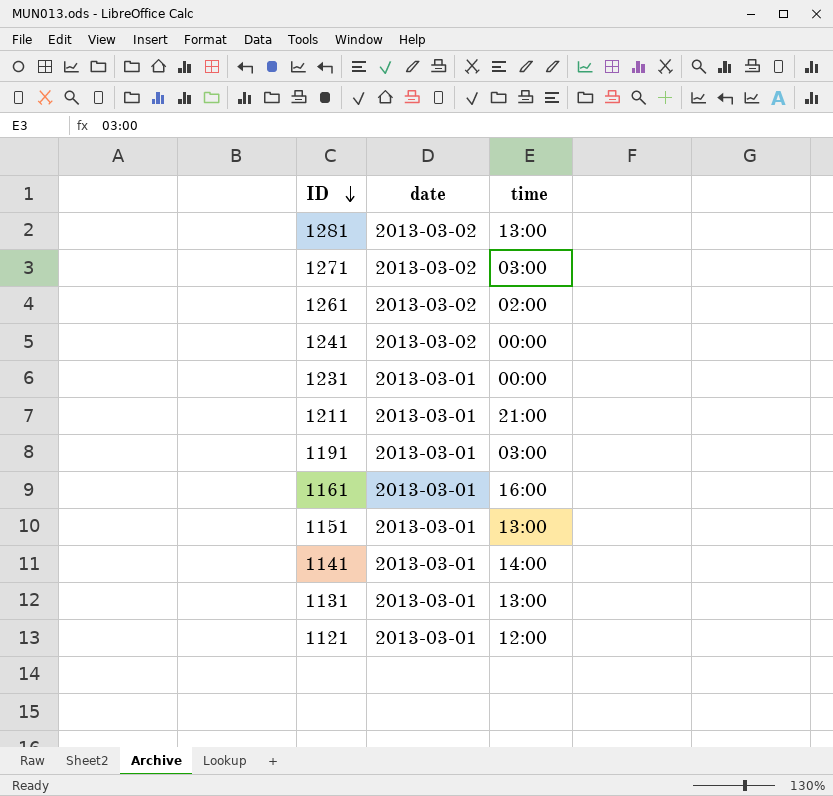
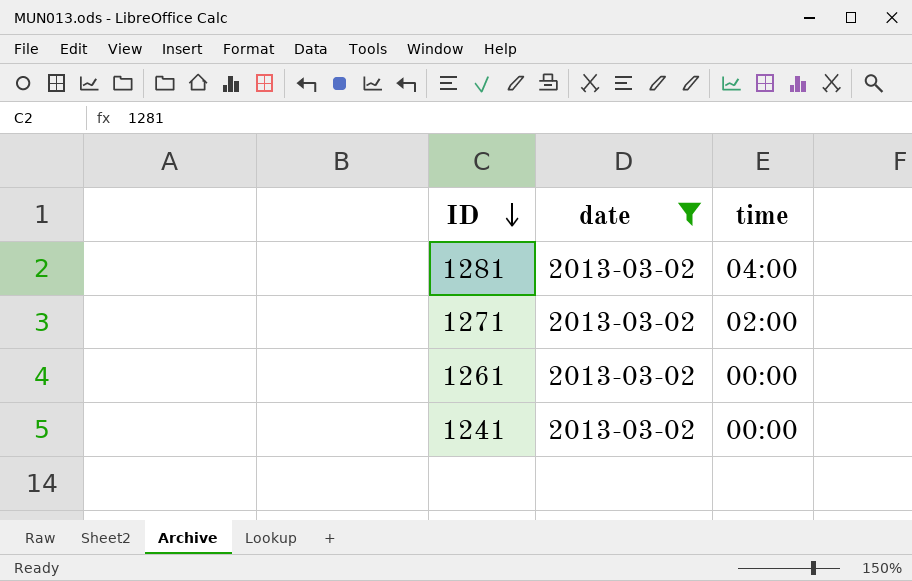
filter: none -> date = 2013-03-02
1281 | time: 13:00 -> 04:00
1271 | time: 03:00 -> 02:00
1261 | time: 02:00 -> 00:00

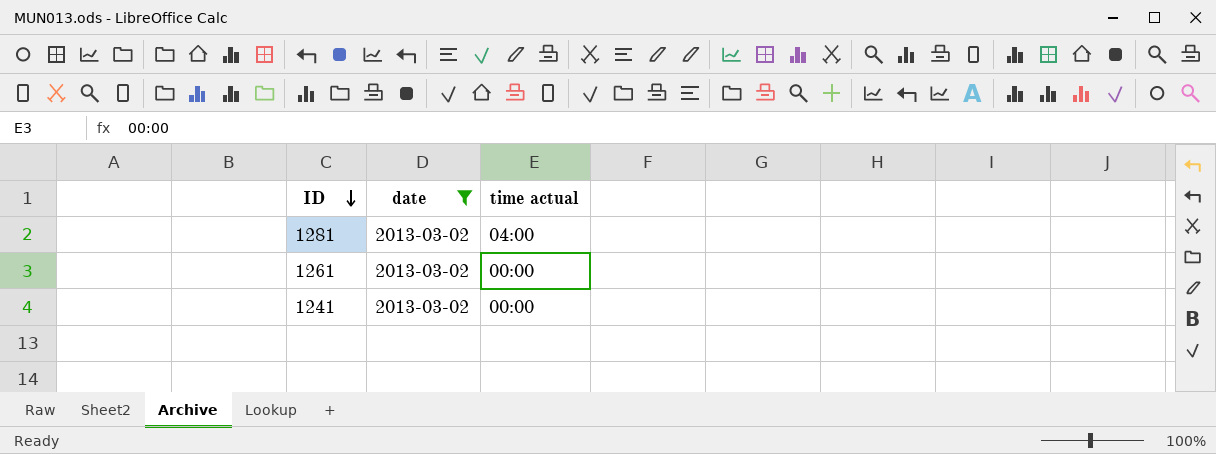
column name: time -> time actual
row 1271: 2013-03-02 | 02:00 -> none

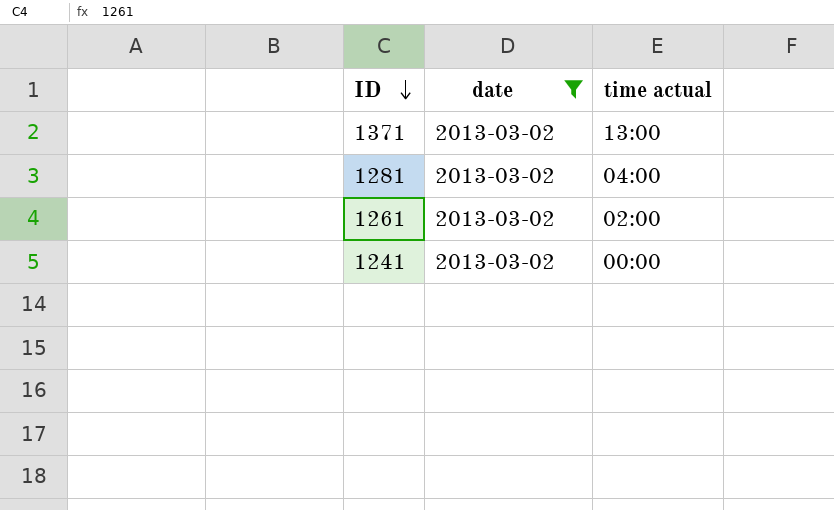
row 1371: none -> 2013-03-02 | 13:00
1261 | time actual: 00:00 -> 02:00

